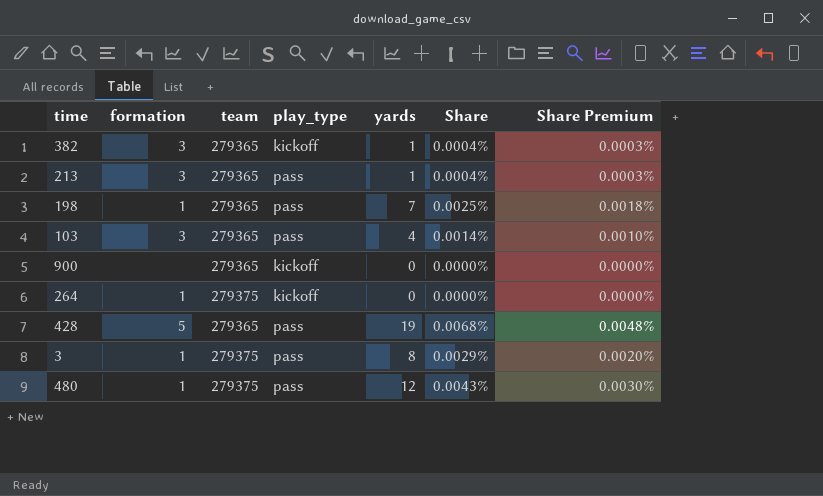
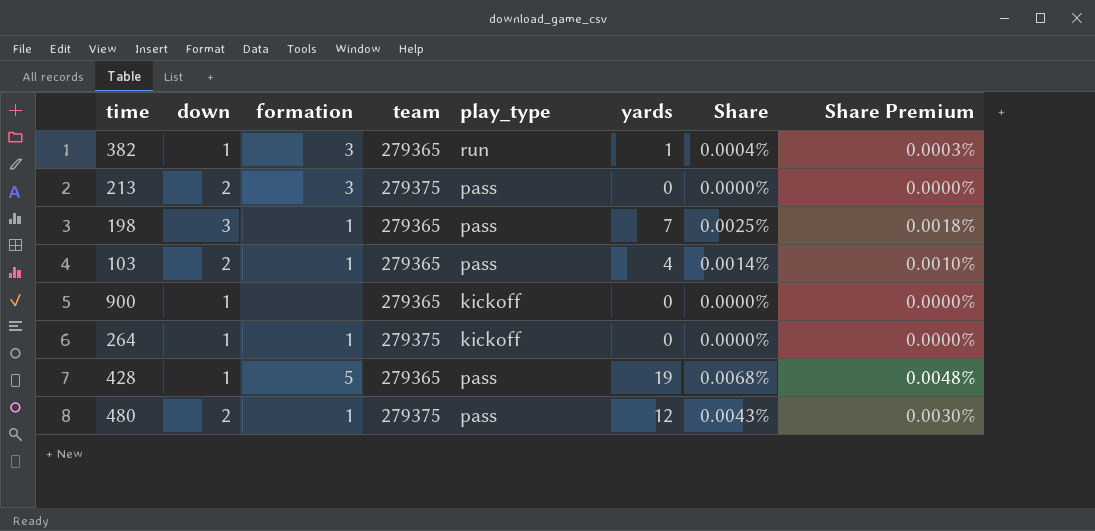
column down | position: none -> 2
row 3: 1 | 279375 | pass | 8 | 0.0029% | 0.0020% -> none
382 | play_type: kickoff -> run
213 | team: 279365 -> 279375
213 | yards: 1 -> 0
213 | Share: 0.0004% -> 0.0000%
213 | Share Premium: 0.0003% -> 0.0000%
103 | formation: 3 -> 1

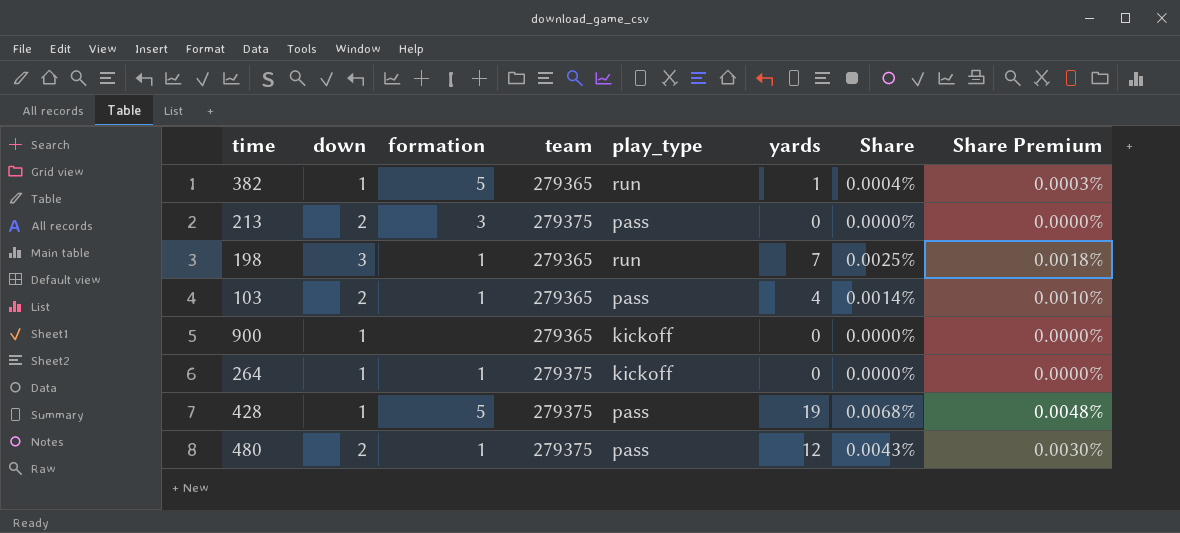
382 | formation: 3 -> 5
198 | play_type: pass -> run
428 | team: 279365 -> 279375

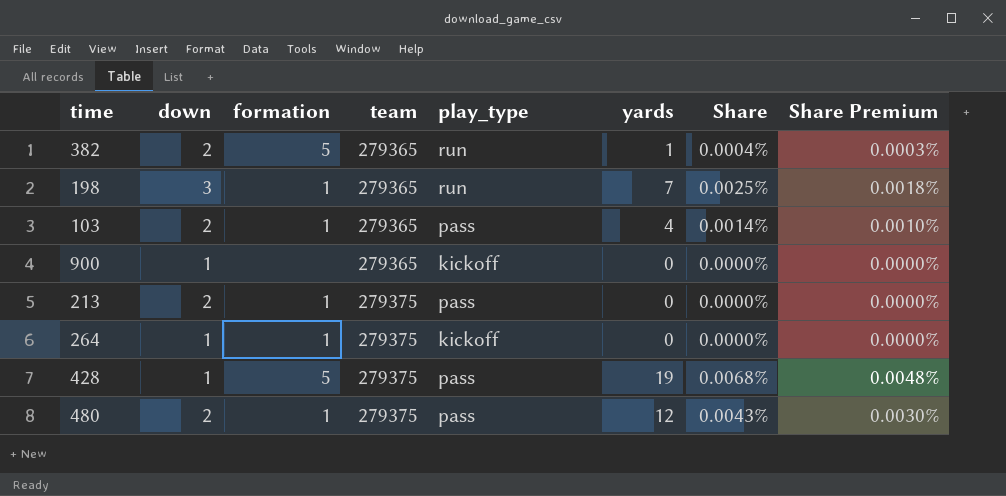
row order: none -> team ascending
382 | down: 1 -> 2
213 | formation: 3 -> 1

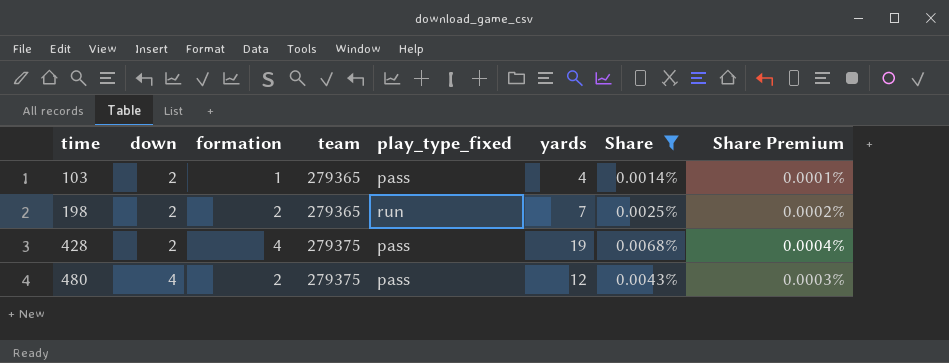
filter: none -> Share >= 0.0014%
row order: team ascending -> time ascending
column name: play_type -> play_type_fixed
column Share Premium | formula: [Share] * 0.7 -> [Share] * 0.06
198 | down: 3 -> 2
198 | formation: 1 -> 2
428 | down: 1 -> 2
428 | formation: 5 -> 4
480 | down: 2 -> 4
480 | formation: 1 -> 2

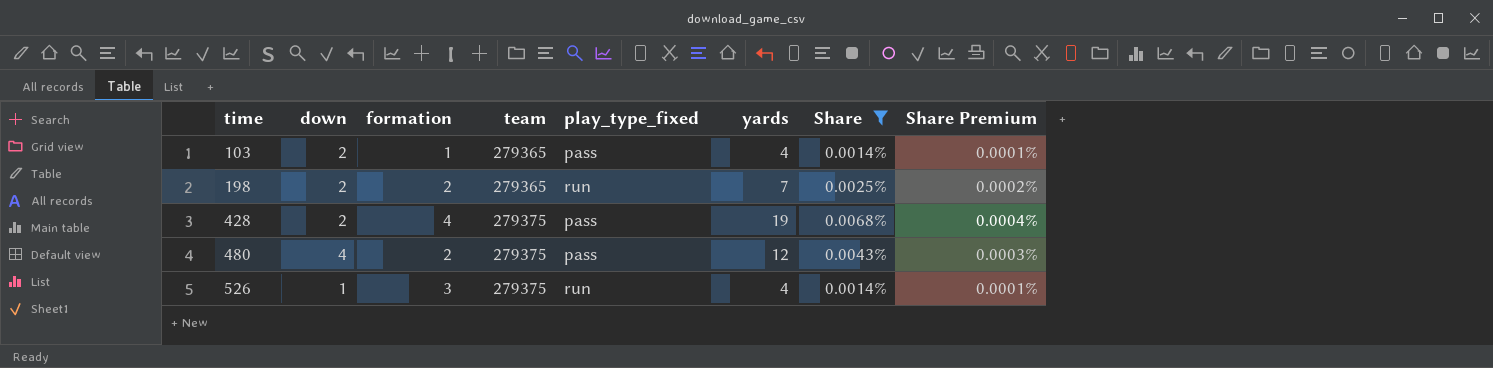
row 526: none -> 1 | 3 | 279375 | run | 4 | 0.0014% | 0.0001%

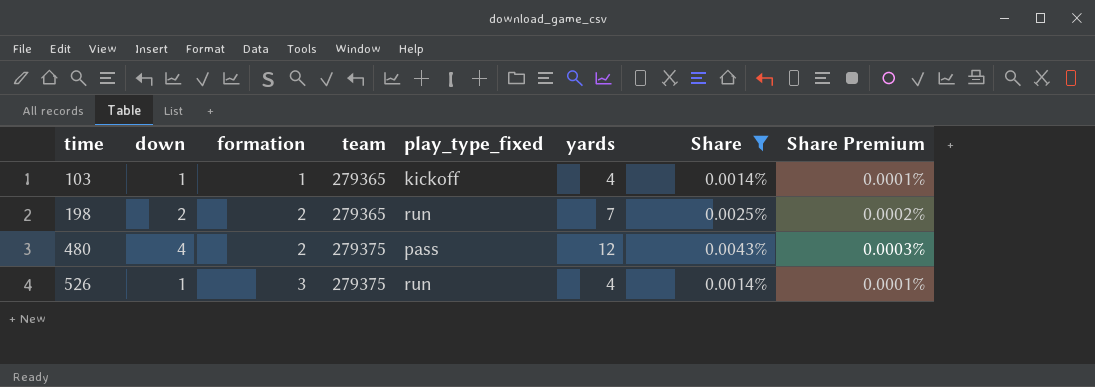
row 428: 2 | 4 | 279375 | pass | 19 | 0.0068% | 0.0004% -> none
103 | down: 2 -> 1
103 | play_type_fixed: pass -> kickoff

